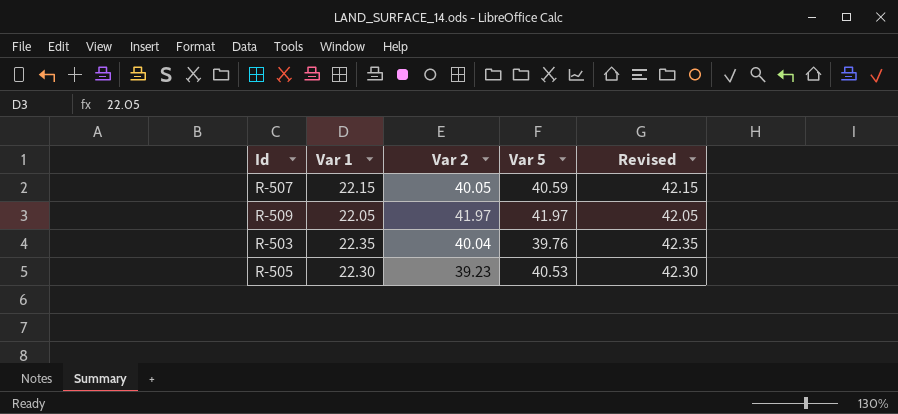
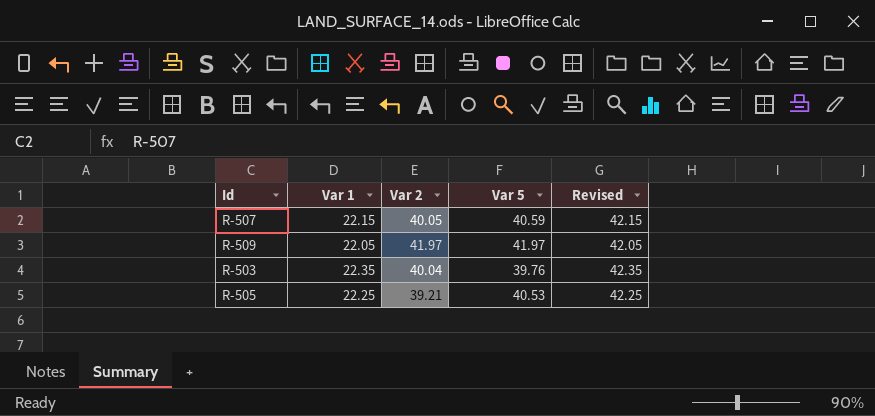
R-505 | Var 1: 22.30 -> 22.25
R-505 | Var 2: 39.23 -> 39.21
R-505 | Revised: 42.30 -> 42.25

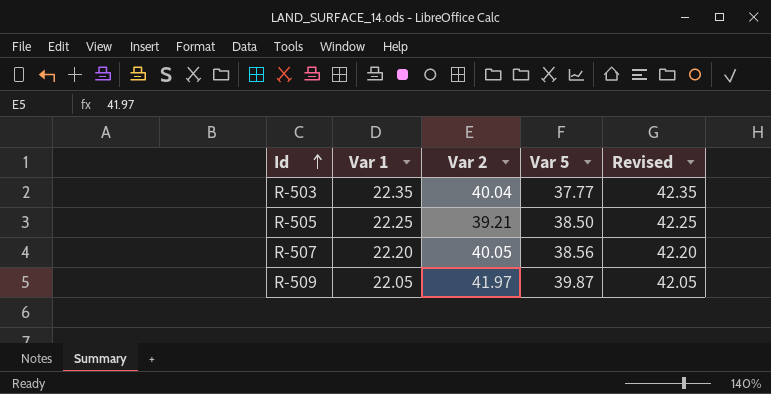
row order: none -> Id ascending
R-503 | Var 5: 39.76 -> 37.77
R-505 | Var 5: 40.53 -> 38.50
R-507 | Var 1: 22.15 -> 22.20
R-507 | Var 5: 40.59 -> 38.56
R-507 | Revised: 42.15 -> 42.20
R-509 | Var 5: 41.97 -> 39.87

